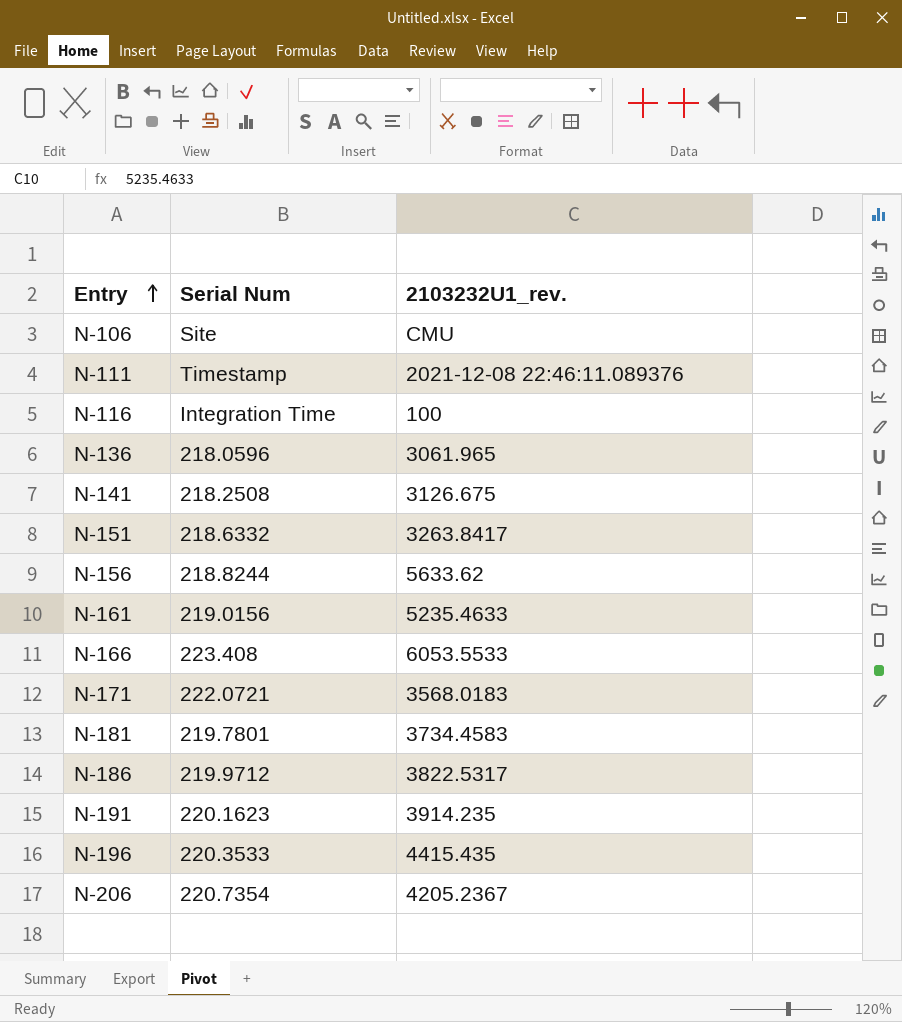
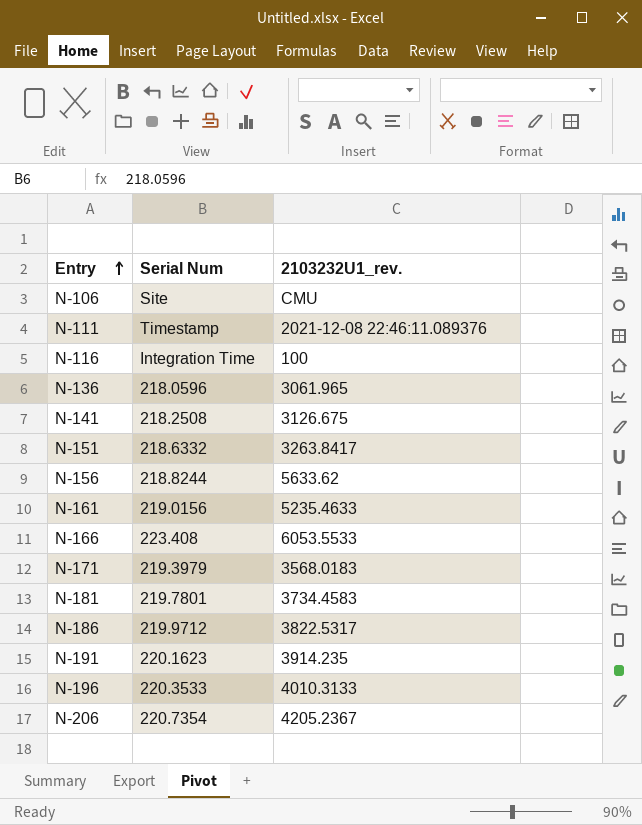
N-171 | Serial Num: 222.0721 -> 219.3979
N-196 | 2103232U1_rev.: 4415.435 -> 4010.3133

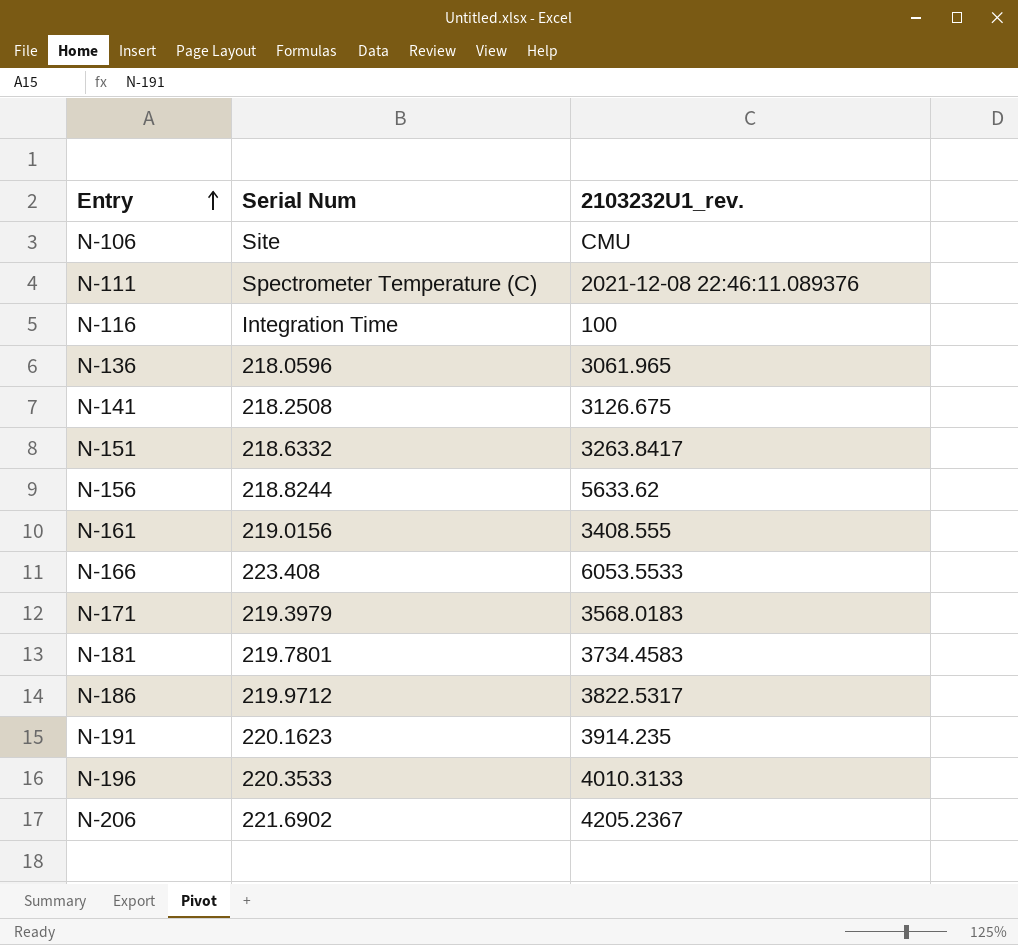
N-111 | Serial Num: Timestamp -> Spectrometer Temperature (C)
N-161 | 2103232U1_rev.: 5235.4633 -> 3408.555
N-206 | Serial Num: 220.7354 -> 221.6902

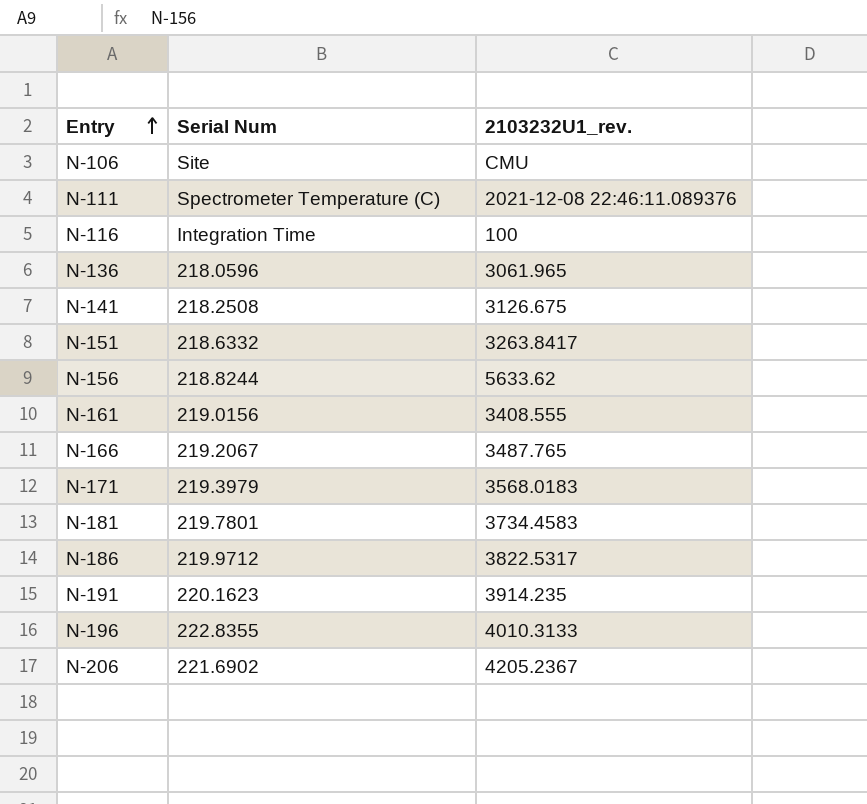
N-166 | Serial Num: 223.408 -> 219.2067
N-166 | 2103232U1_rev.: 6053.5533 -> 3487.765
N-196 | Serial Num: 220.3533 -> 222.8355

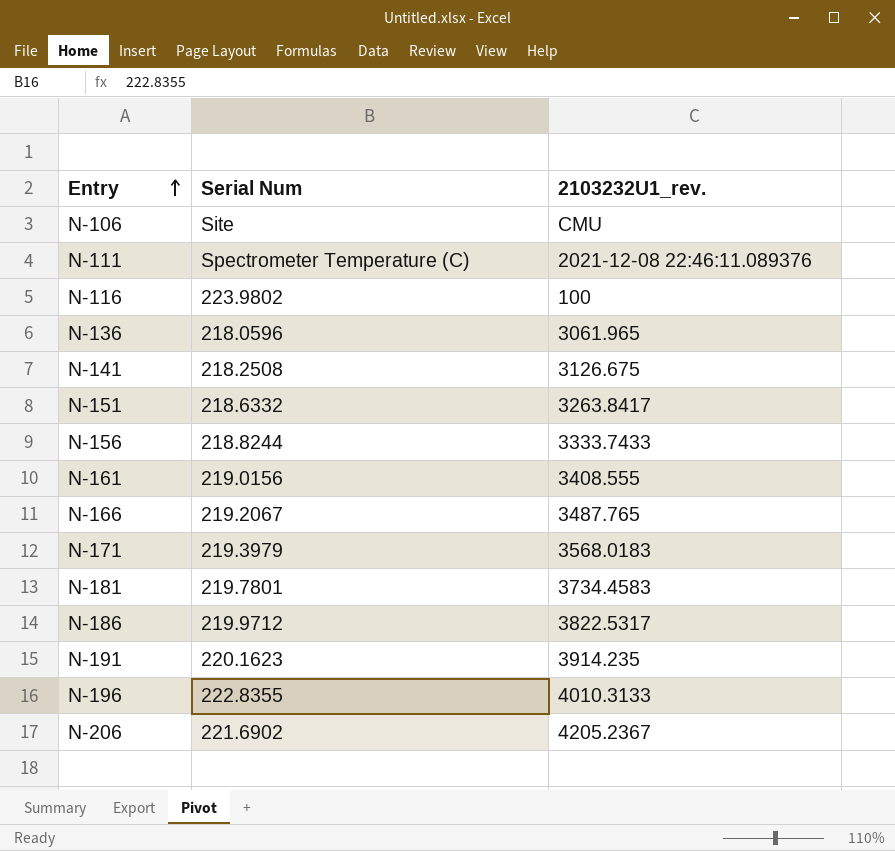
N-116 | Serial Num: Integration Time -> 223.9802
N-156 | 2103232U1_rev.: 5633.62 -> 3333.7433

